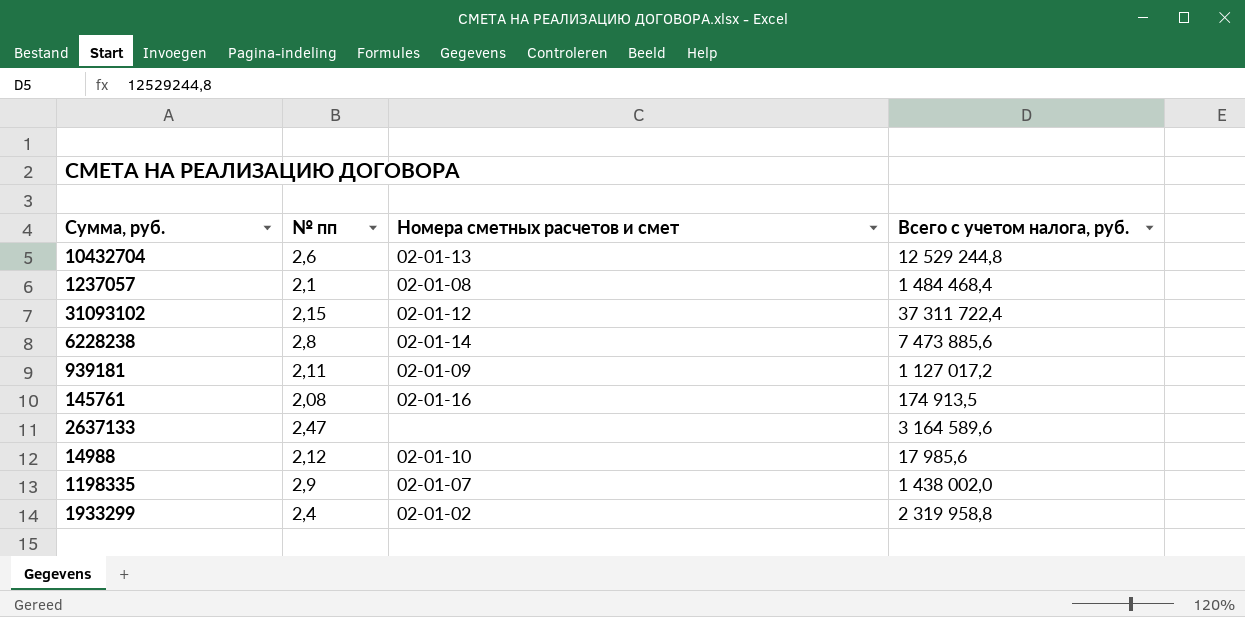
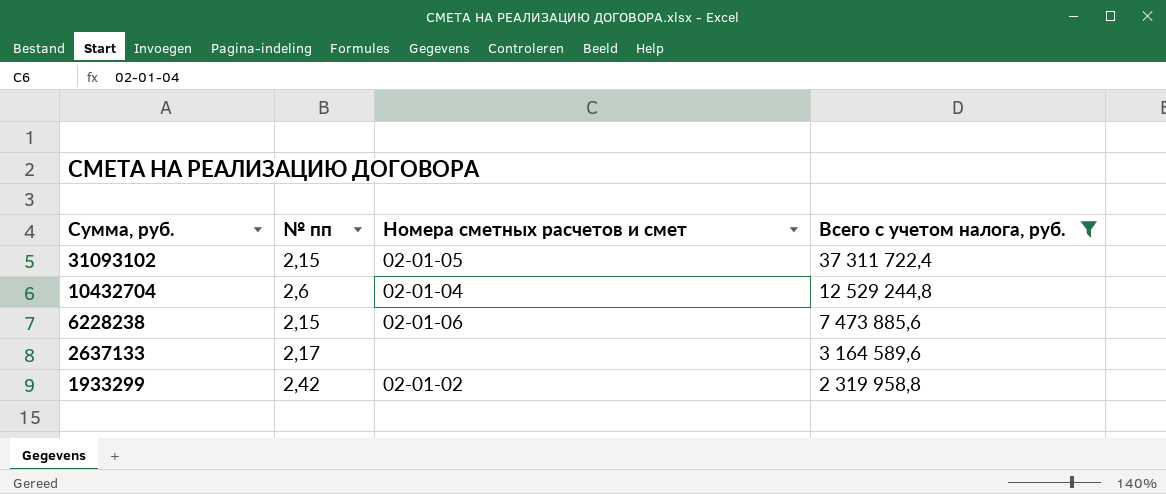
filter: none -> Всего с учетом налога, руб. >= 2 319 958,8
row order: none -> Сумма, руб. descending
31093102 | Номера сметных расчетов и смет: 02-01-12 -> 02-01-05
10432704 | Номера сметных расчетов и смет: 02-01-13 -> 02-01-04
6228238 | № пп: 2,8 -> 2,15
6228238 | Номера сметных расчетов и смет: 02-01-14 -> 02-01-06
2637133 | № пп: 2,47 -> 2,17
1933299 | № пп: 2,4 -> 2,42

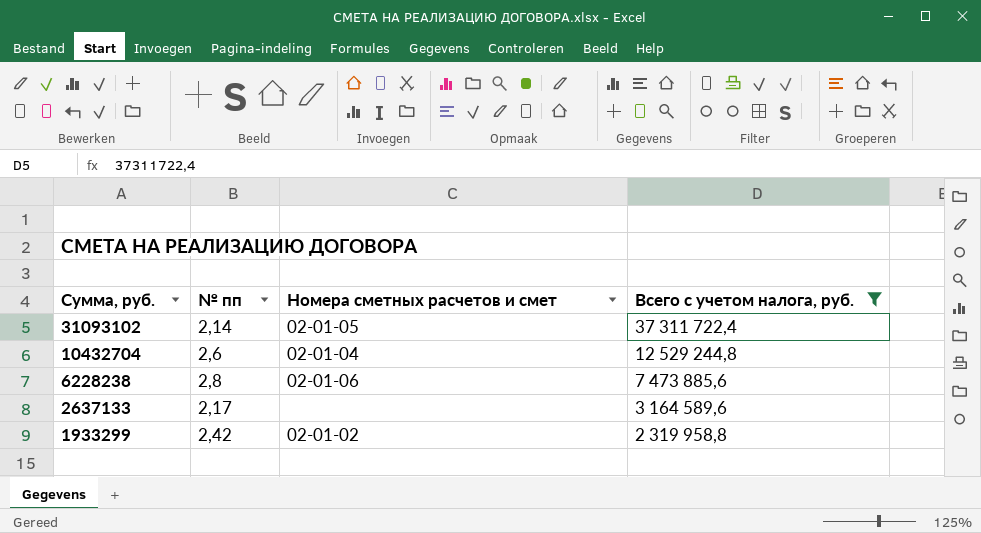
31093102 | № пп: 2,15 -> 2,14
6228238 | № пп: 2,15 -> 2,8

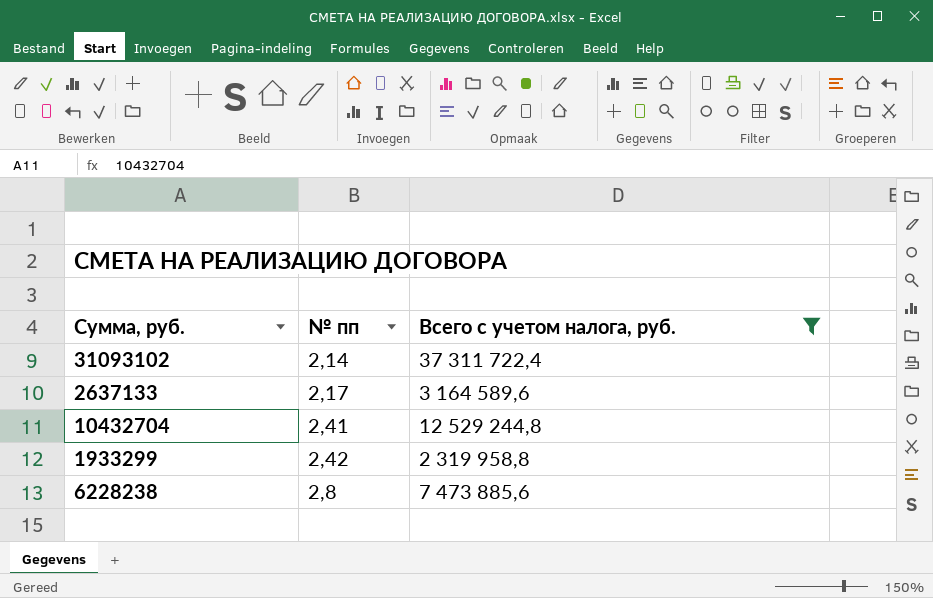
row order: Сумма, руб. descending -> № пп ascending
column Номера сметных расчетов и смет | position: 3 -> none
10432704 | № пп: 2,6 -> 2,41

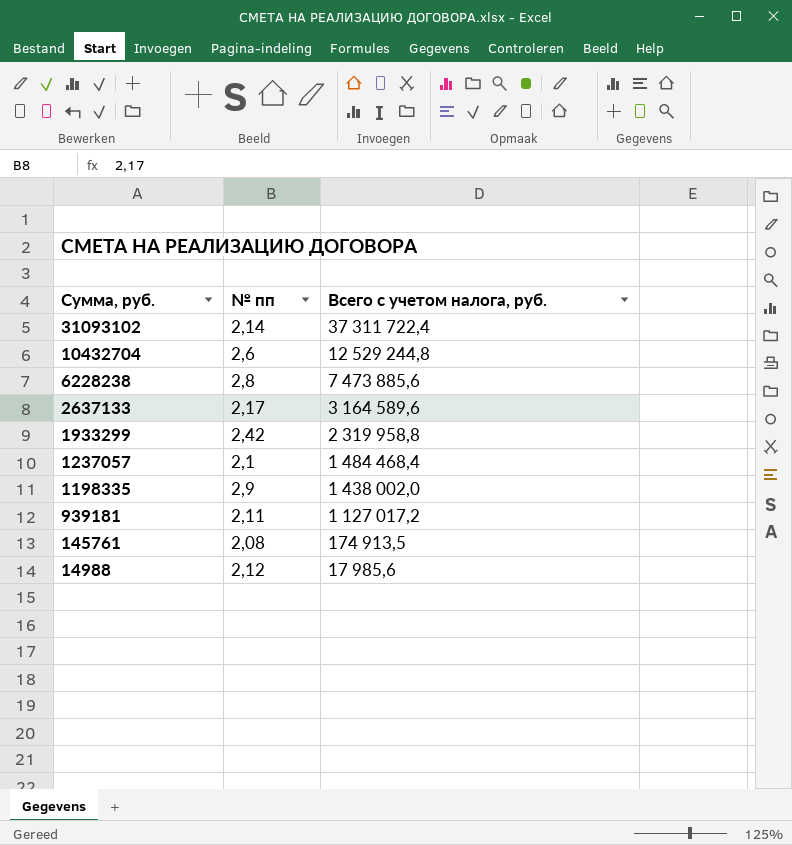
filter: Всего с учетом налога, руб. >= 2 319 958,8 -> none
row order: № пп ascending -> Сумма, руб. descending
10432704 | № пп: 2,41 -> 2,6

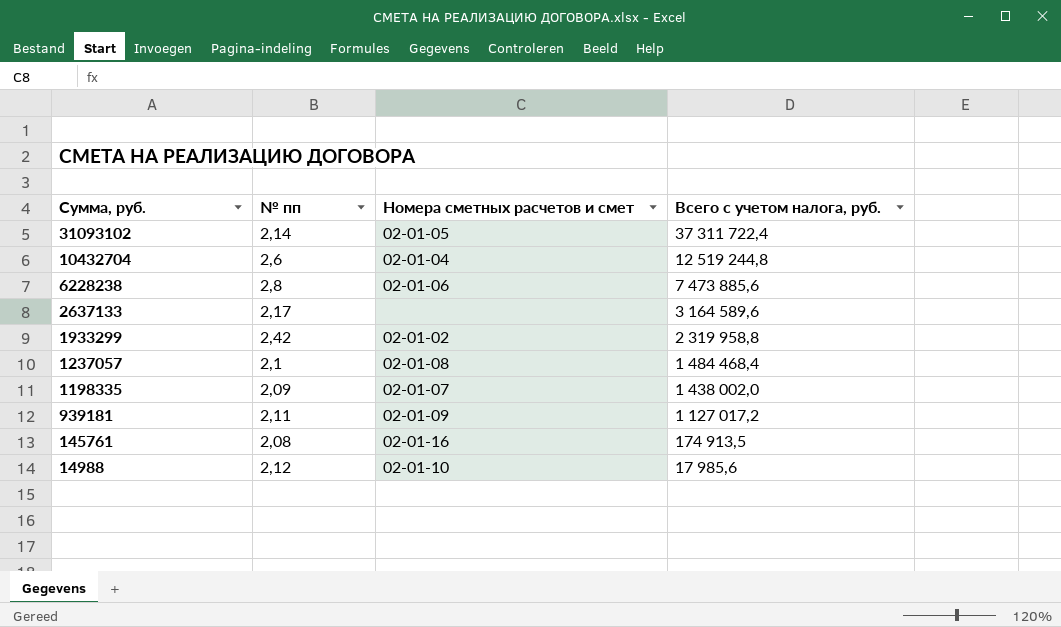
column Номера сметных расчетов и смет | position: none -> 3
10432704 | Всего с учетом налога, руб.: 12 529 244,8 -> 12 519 244,8
1198335 | № пп: 2,9 -> 2,09

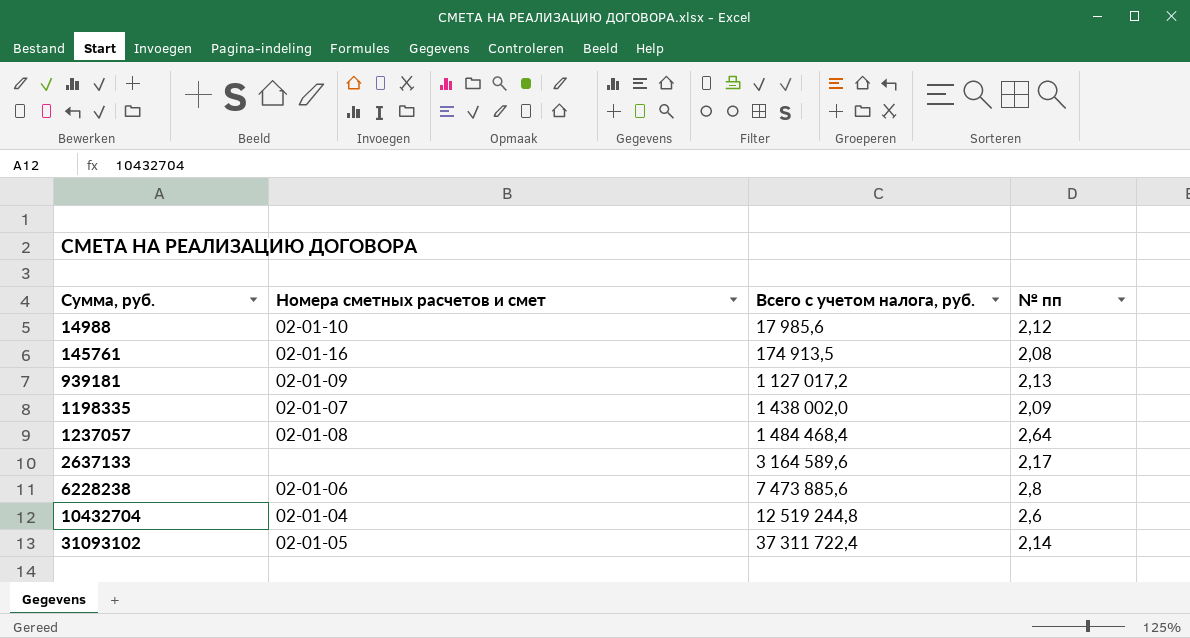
row order: Сумма, руб. descending -> Сумма, руб. ascending
column № пп | position: 2 -> 4
row 1933299: 2,42 | 02-01-02 | 2 319 958,8 -> none
939181 | № пп: 2,11 -> 2,13
1237057 | № пп: 2,1 -> 2,64

